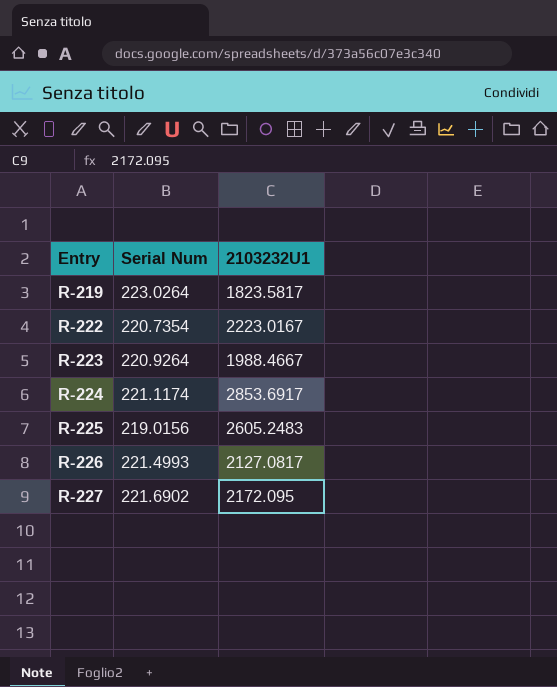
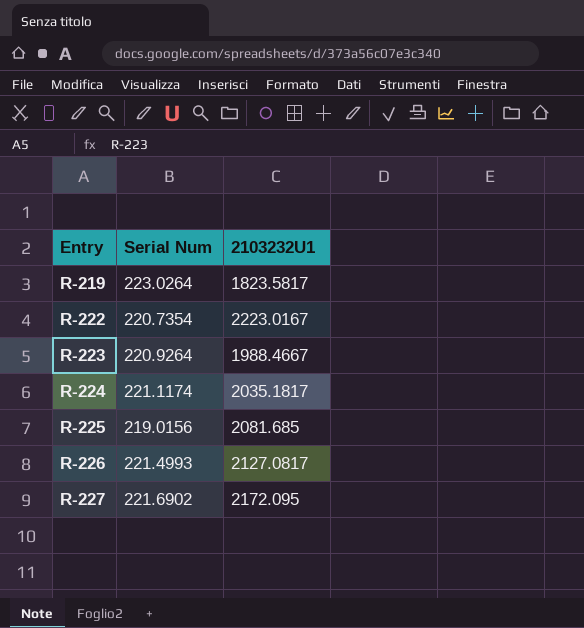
R-224 | 2103232U1: 2853.6917 -> 2035.1817
R-225 | 2103232U1: 2605.2483 -> 2081.685

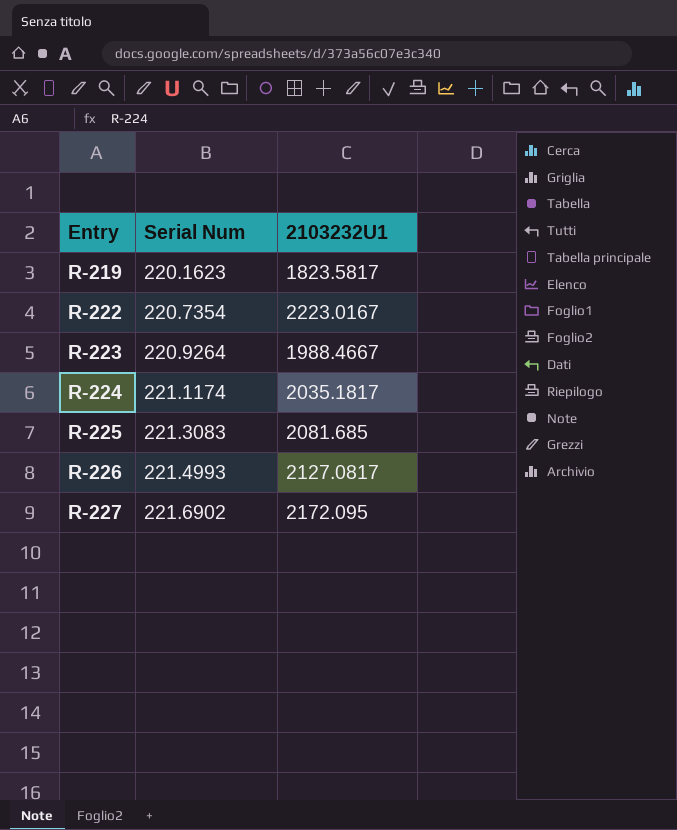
R-219 | Serial Num: 223.0264 -> 220.1623
R-225 | Serial Num: 219.0156 -> 221.3083

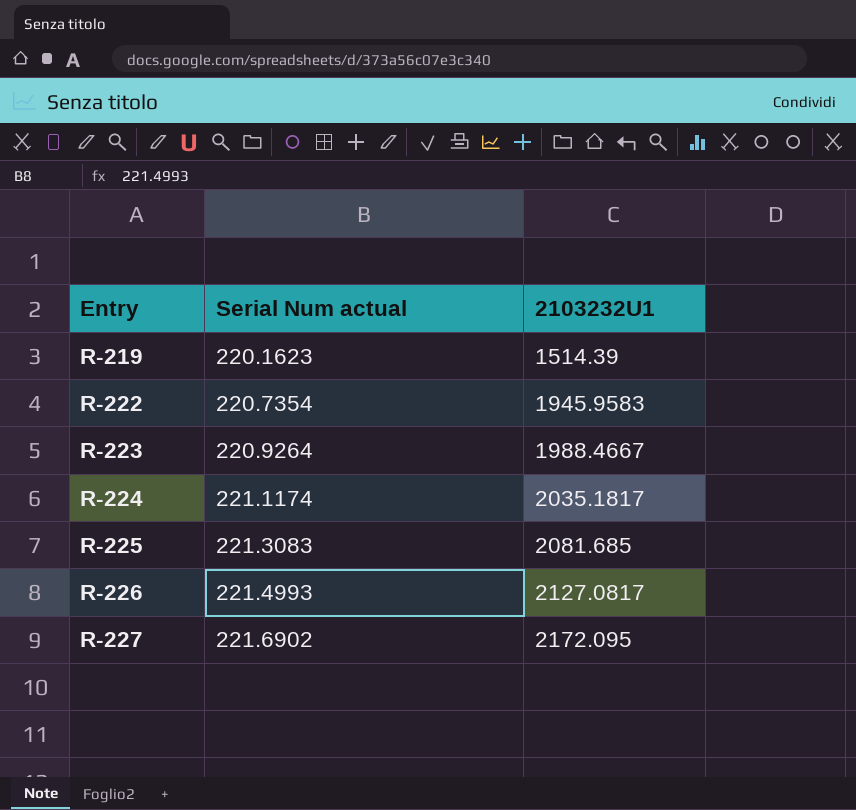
column name: Serial Num -> Serial Num actual
R-219 | 2103232U1: 1823.5817 -> 1514.39
R-222 | 2103232U1: 2223.0167 -> 1945.9583

